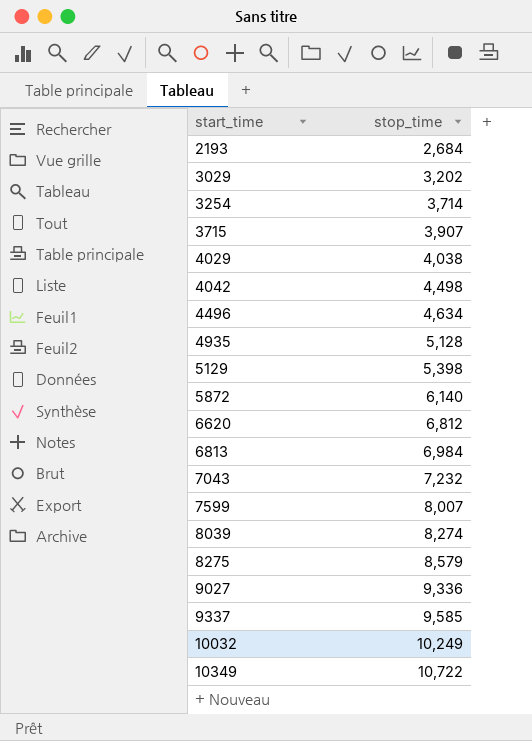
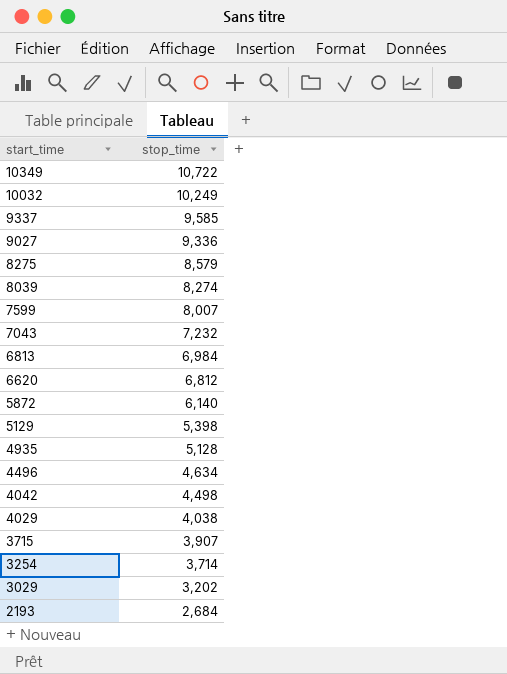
row order: start_time ascending -> start_time descending

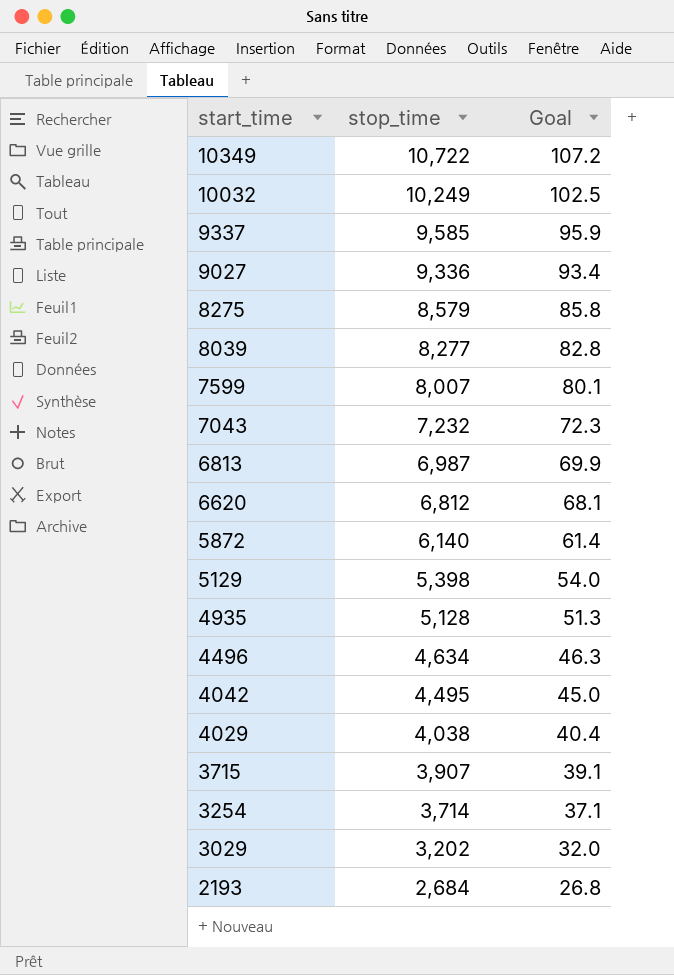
column Goal | formula: none -> [stop_time] * 0.01
8039 | stop_time: 8,274 -> 8,277
6813 | stop_time: 6,984 -> 6,987
4042 | stop_time: 4,498 -> 4,495

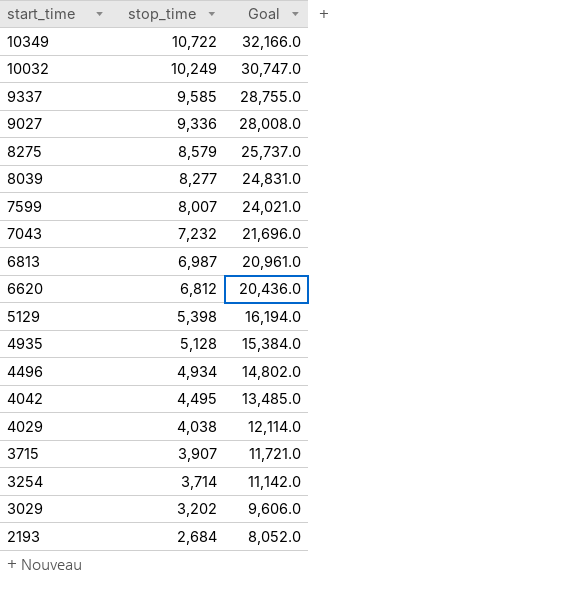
column Goal | formula: [stop_time] * 0.01 -> [stop_time] * 3
row 5872: 6,140 | 61.4 -> none
4496 | stop_time: 4,634 -> 4,934

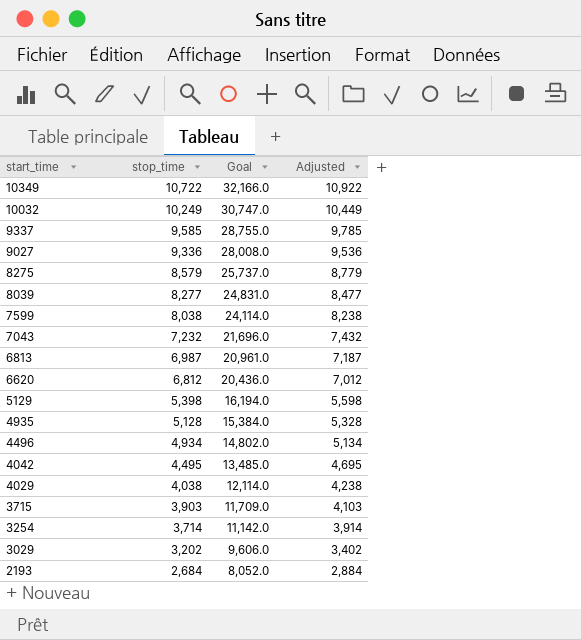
column Adjusted | formula: none -> [stop_time] + 200
7599 | stop_time: 8,007 -> 8,038
7599 | Goal: 24,021.0 -> 24,114.0
3715 | stop_time: 3,907 -> 3,903
3715 | Goal: 11,721.0 -> 11,709.0

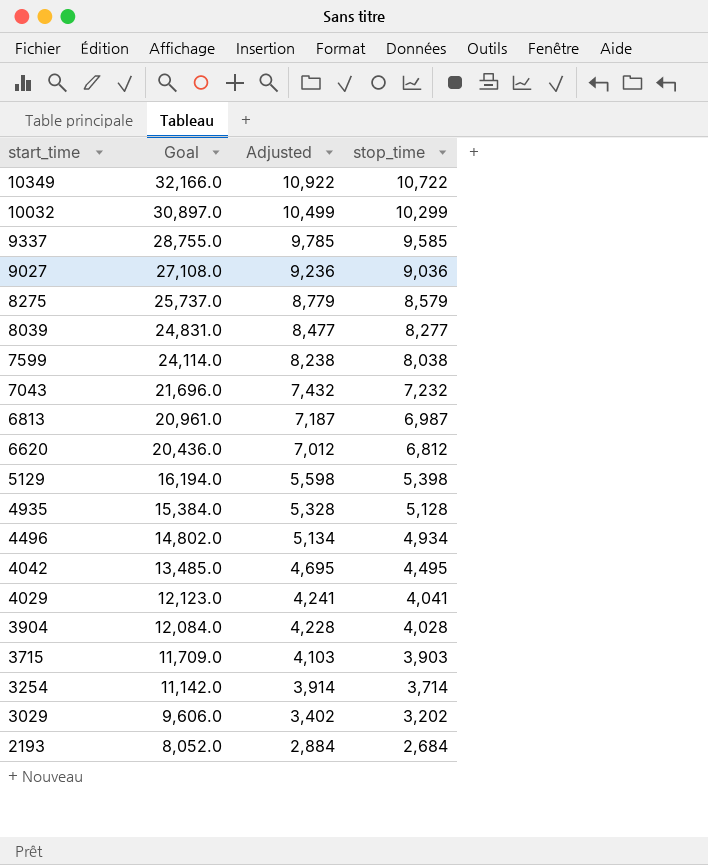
column stop_time | position: 2 -> 4
10032 | Goal: 30,747.0 -> 30,897.0
10032 | Adjusted: 10,449 -> 10,499
10032 | stop_time: 10,249 -> 10,299
9027 | Goal: 28,008.0 -> 27,108.0
9027 | Adjusted: 9,536 -> 9,236
9027 | stop_time: 9,336 -> 9,036
4029 | Goal: 12,114.0 -> 12,123.0
4029 | Adjusted: 4,238 -> 4,241
4029 | stop_time: 4,038 -> 4,041
row 3904: none -> 12,084.0 | 4,228 | 4,028

